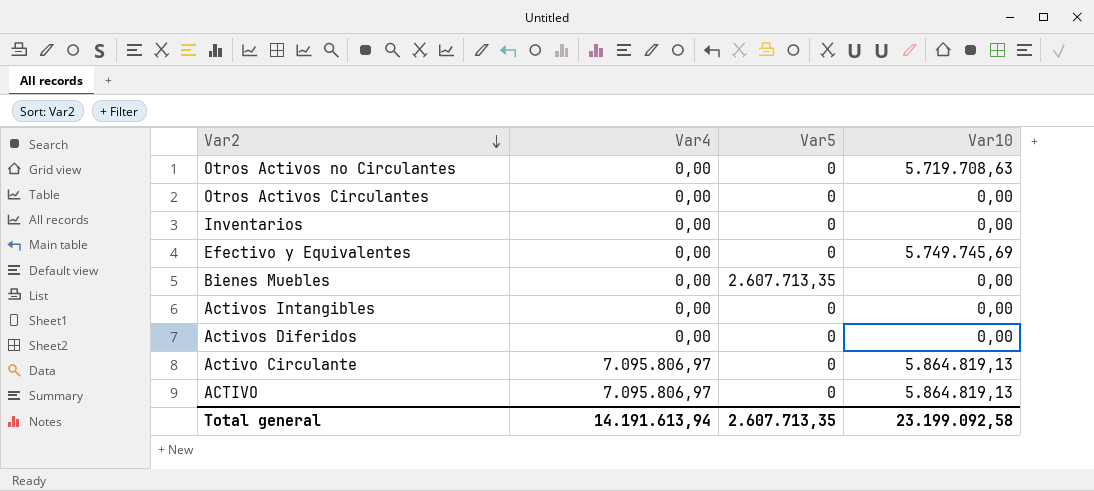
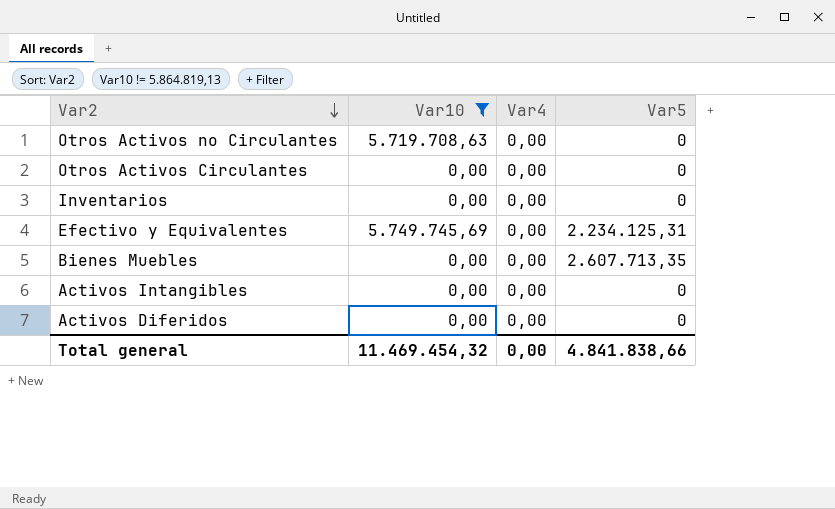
filter: none -> Var10 != 5.864.819,13
column Var10 | position: 4 -> 2
Efectivo y Equivalentes | Var5: 0 -> 2.234.125,31
Total general | Var10: 23.199.092,58 -> 11.469.454,32
Total general | Var4: 14.191.613,94 -> 0,00
Total general | Var5: 2.607.713,35 -> 4.841.838,66

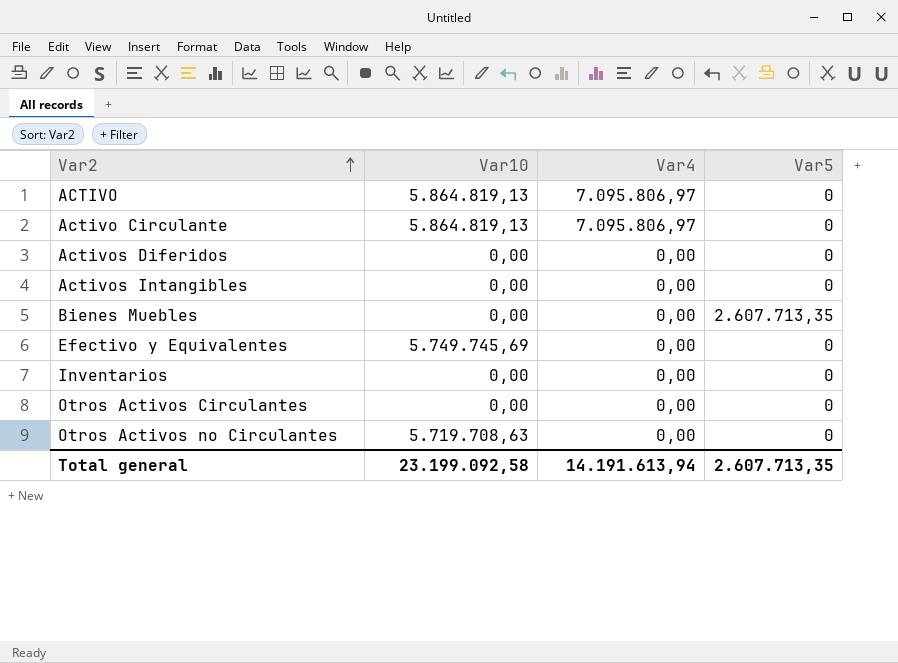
filter: Var10 != 5.864.819,13 -> none
row order: Var2 descending -> Var2 ascending
Efectivo y Equivalentes | Var5: 2.234.125,31 -> 0
Total general | Var10: 11.469.454,32 -> 23.199.092,58
Total general | Var4: 0,00 -> 14.191.613,94
Total general | Var5: 4.841.838,66 -> 2.607.713,35

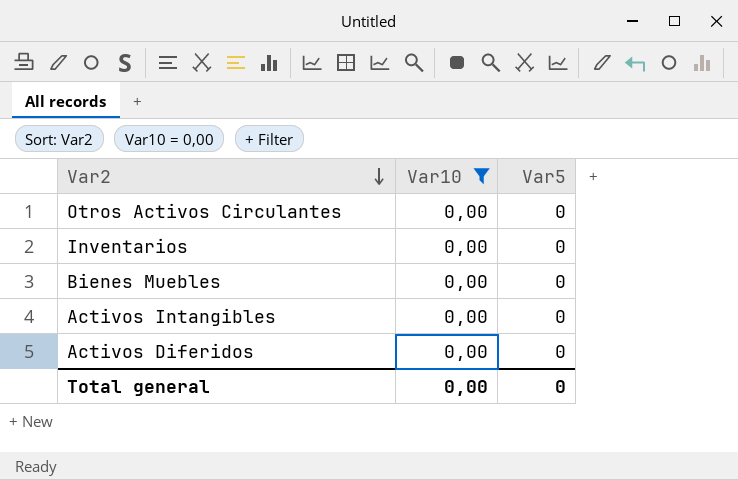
filter: none -> Var10 = 0,00
row order: Var2 ascending -> Var2 descending
column Var4 | position: 3 -> none
Bienes Muebles | Var5: 2.607.713,35 -> 0
Total general | Var10: 23.199.092,58 -> 0,00
Total general | Var5: 2.607.713,35 -> 0

